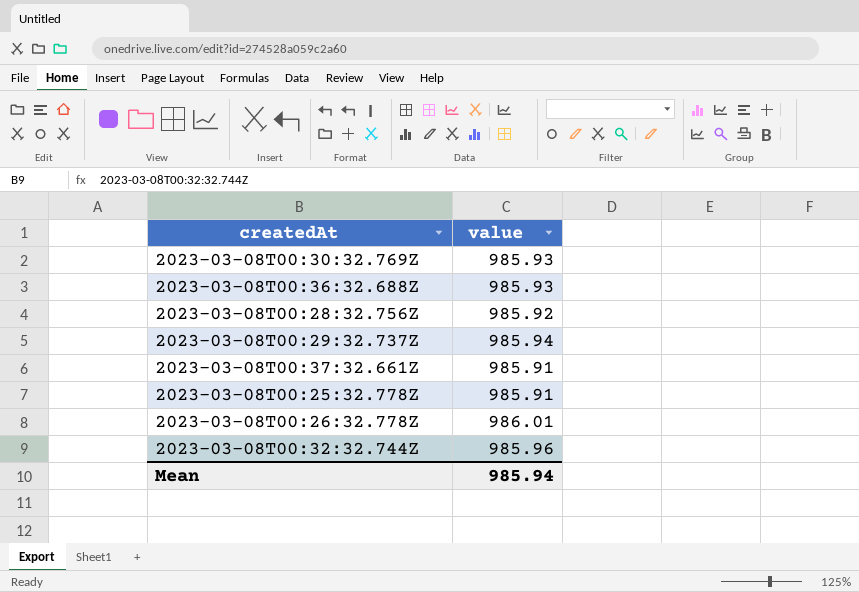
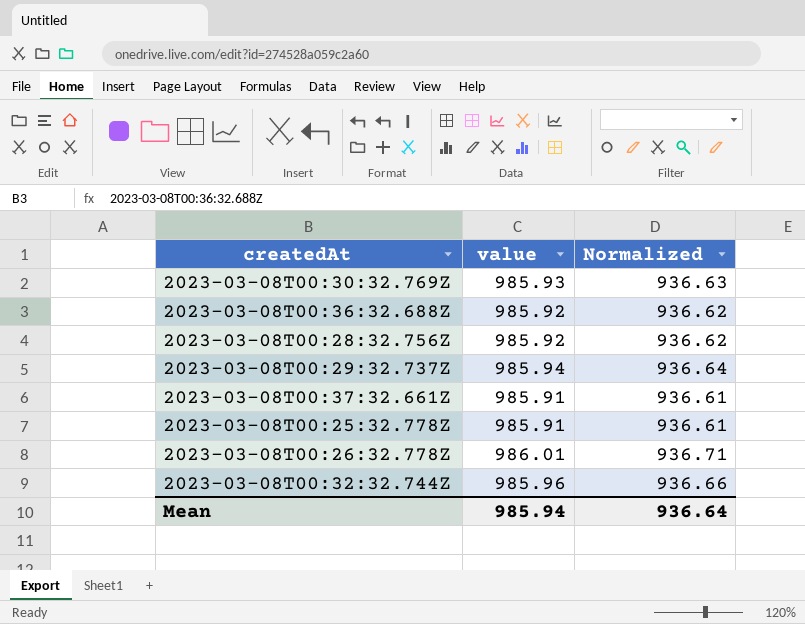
column Normalized | formula: none -> [value] * 0.95
2023-03-08T00:36:32.688Z | value: 985.93 -> 985.92

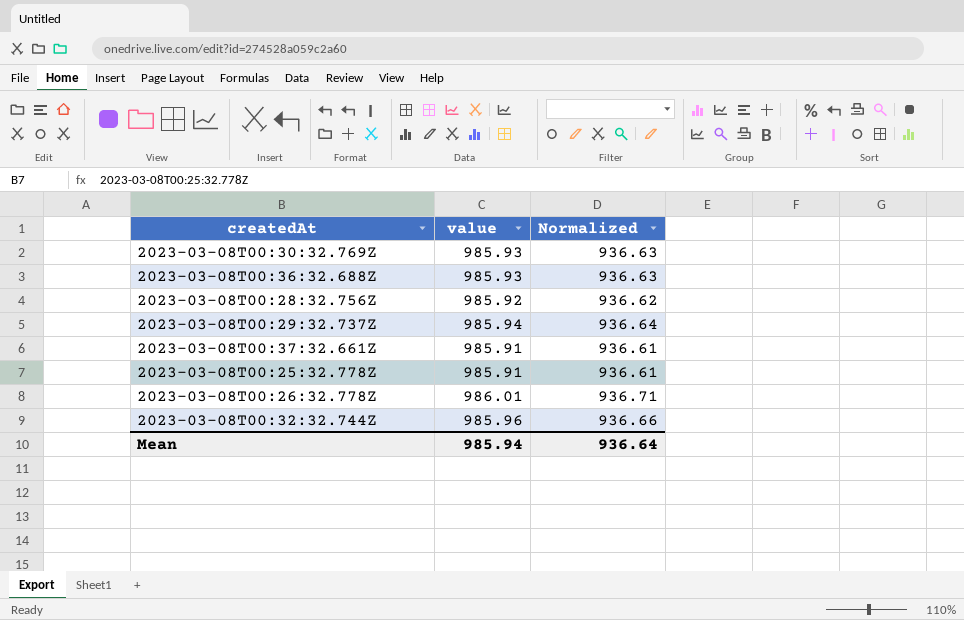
2023-03-08T00:36:32.688Z | value: 985.92 -> 985.93
2023-03-08T00:36:32.688Z | Normalized: 936.62 -> 936.63

